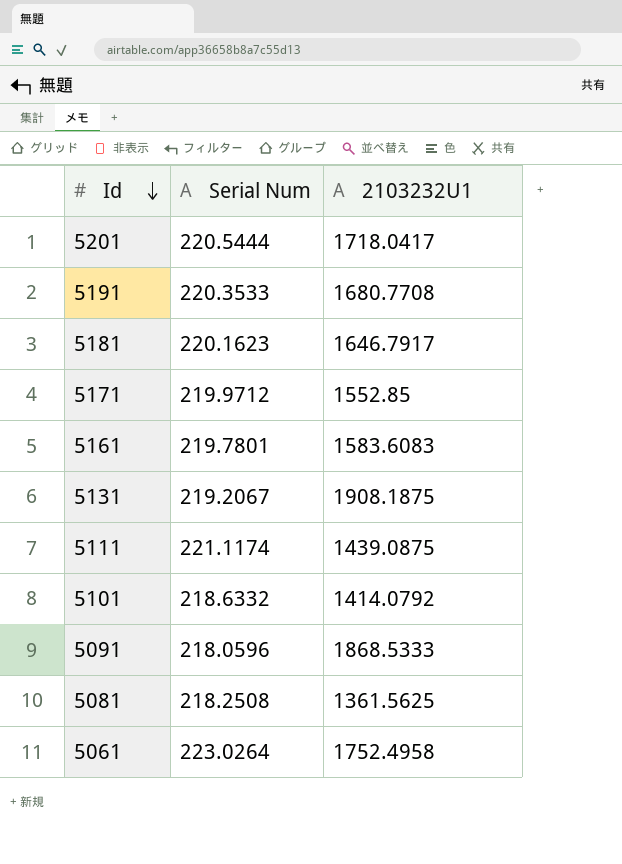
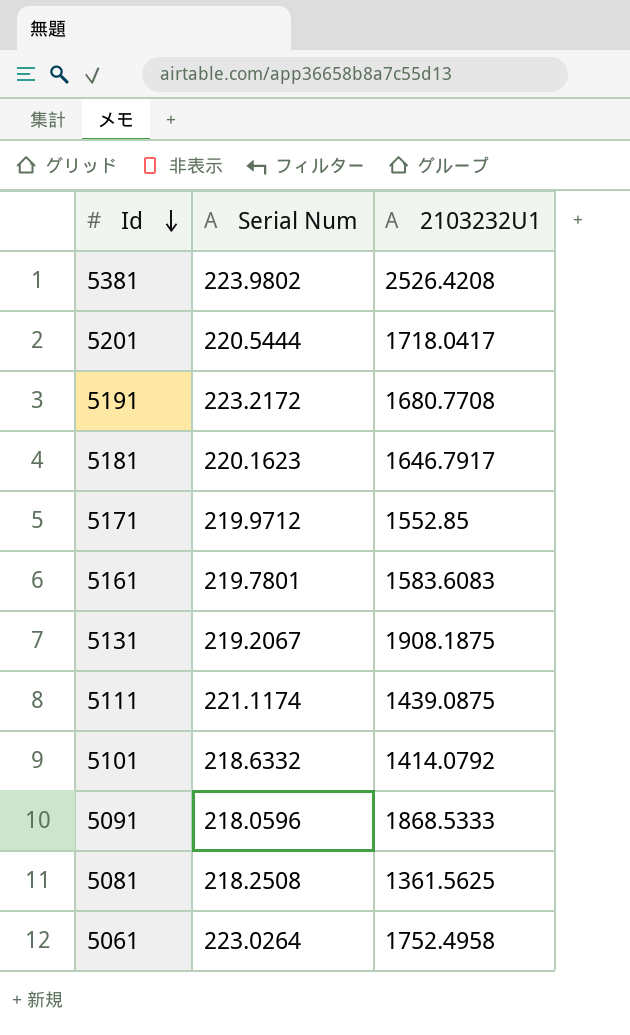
row 5381: none -> 223.9802 | 2526.4208
5191 | Serial Num: 220.3533 -> 223.2172

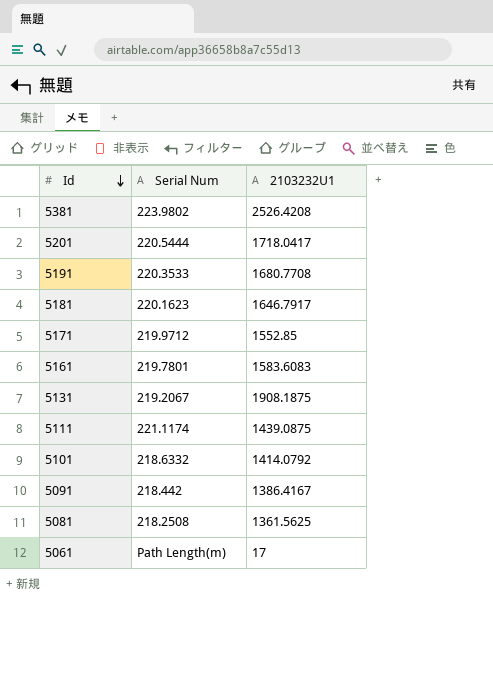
5191 | Serial Num: 223.2172 -> 220.3533
5091 | Serial Num: 218.0596 -> 218.442
5091 | 2103232U1: 1868.5333 -> 1386.4167
5061 | Serial Num: 223.0264 -> Path Length(m)
5061 | 2103232U1: 1752.4958 -> 17

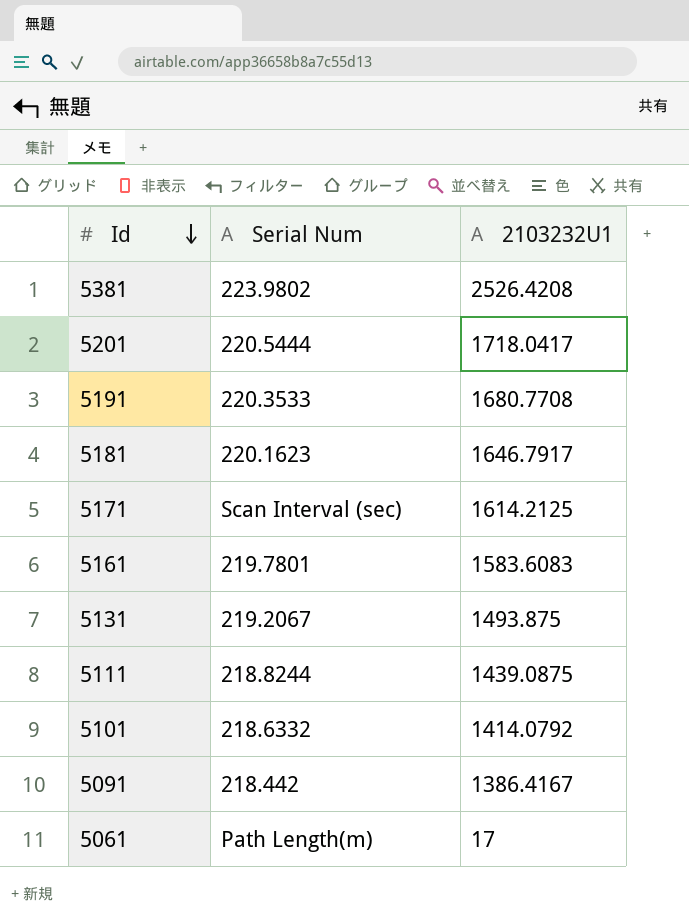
row 5081: 218.2508 | 1361.5625 -> none
5171 | Serial Num: 219.9712 -> Scan Interval (sec)
5171 | 2103232U1: 1552.85 -> 1614.2125
5131 | 2103232U1: 1908.1875 -> 1493.875
5111 | Serial Num: 221.1174 -> 218.8244

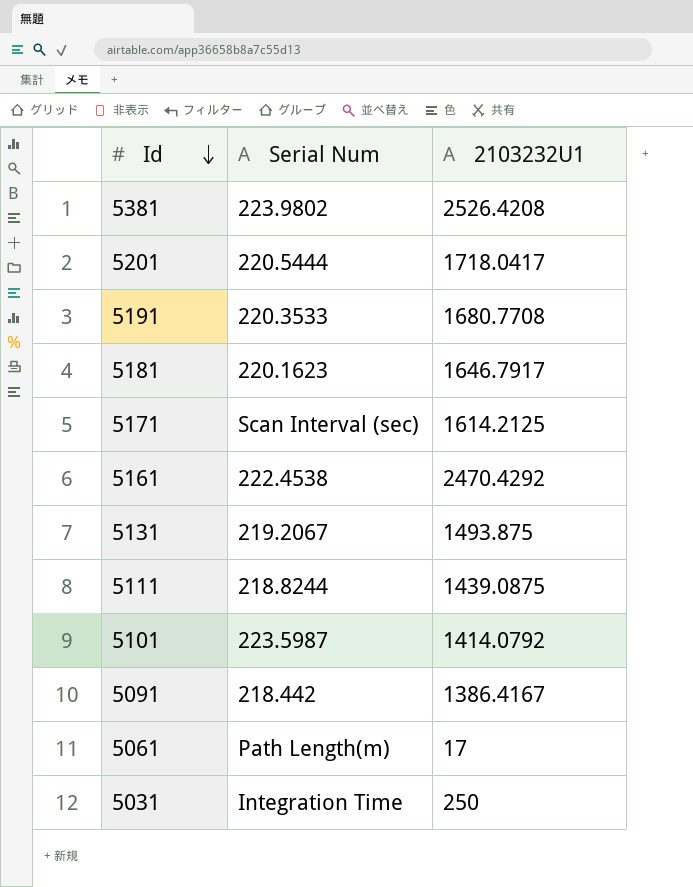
5161 | Serial Num: 219.7801 -> 222.4538
5161 | 2103232U1: 1583.6083 -> 2470.4292
5101 | Serial Num: 218.6332 -> 223.5987
row 5031: none -> Integration Time | 250

